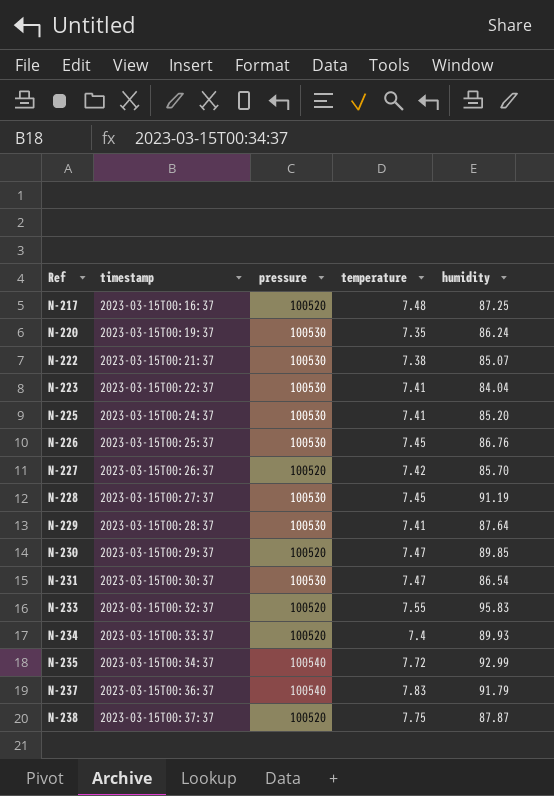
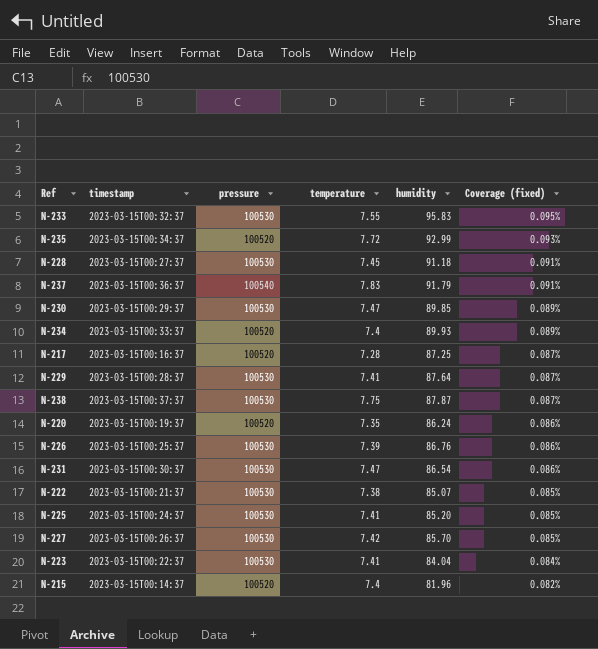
row order: Ref ascending -> Coverage (fixed) descending
column Coverage (fixed) | formula: none -> [humidity] / [pressure]
N-233 | pressure: 100520 -> 100530
N-235 | pressure: 100540 -> 100520
N-228 | humidity: 91.19 -> 91.18
N-230 | pressure: 100520 -> 100530
N-217 | temperature: 7.48 -> 7.28
N-238 | pressure: 100520 -> 100530
N-220 | pressure: 100530 -> 100520
N-226 | temperature: 7.45 -> 7.39
N-227 | pressure: 100520 -> 100530
row N-215: none -> 2023-03-15T00:14:37 | 100520 | 7.4 | 81.96 | 0.082%

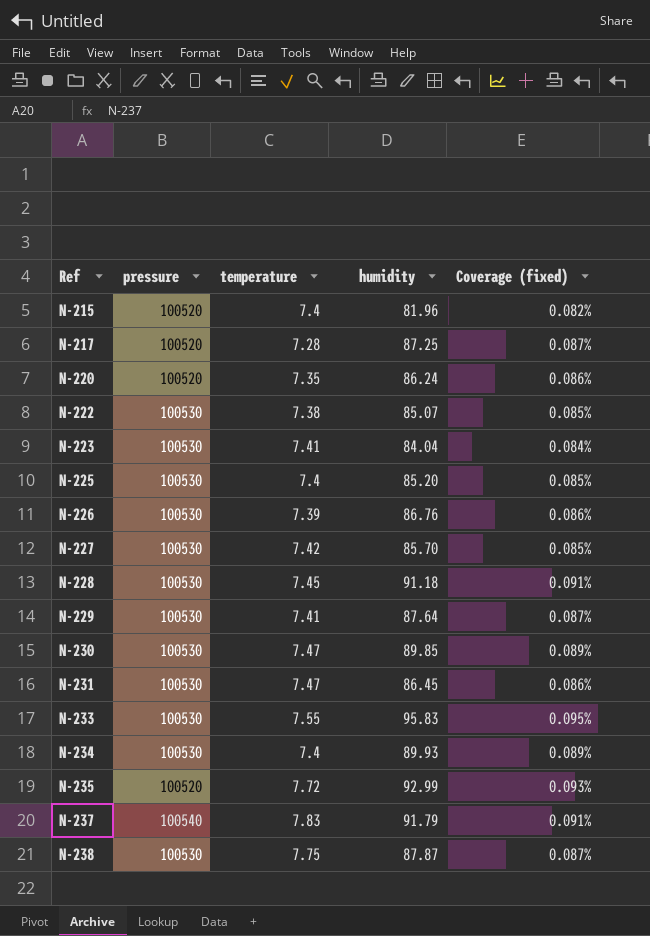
row order: Coverage (fixed) descending -> Ref ascending
column timestamp | position: 2 -> none
N-225 | temperature: 7.41 -> 7.4
N-231 | humidity: 86.54 -> 86.45
N-234 | pressure: 100520 -> 100530

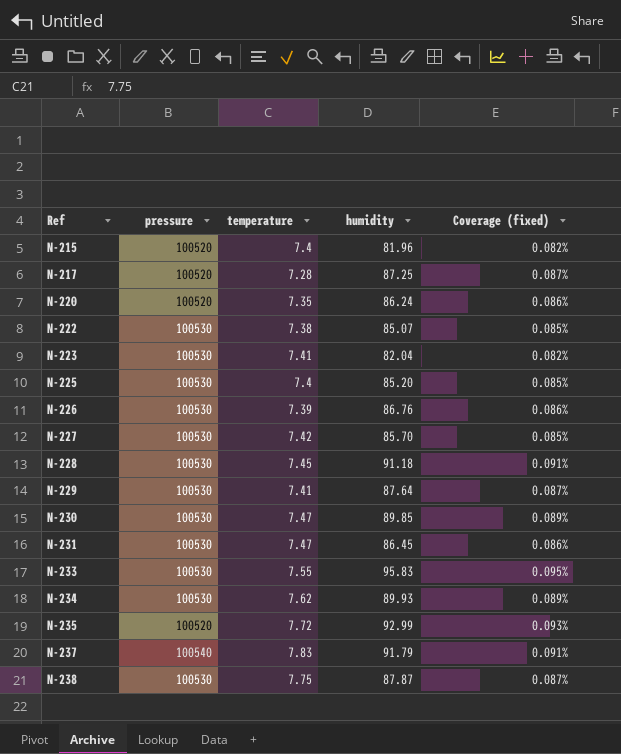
N-223 | humidity: 84.04 -> 82.04
N-223 | Coverage (fixed): 0.084% -> 0.082%
N-234 | temperature: 7.4 -> 7.62

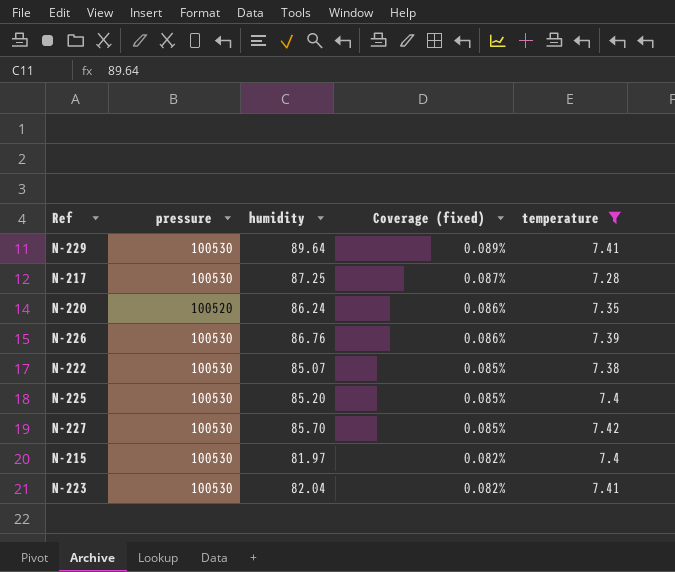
filter: none -> temperature <= 7.42
row order: Ref ascending -> Coverage (fixed) descending
column temperature | position: 3 -> 5
N-229 | humidity: 87.64 -> 89.64
N-229 | Coverage (fixed): 0.087% -> 0.089%
N-217 | pressure: 100520 -> 100530
N-215 | pressure: 100520 -> 100530
N-215 | humidity: 81.96 -> 81.97

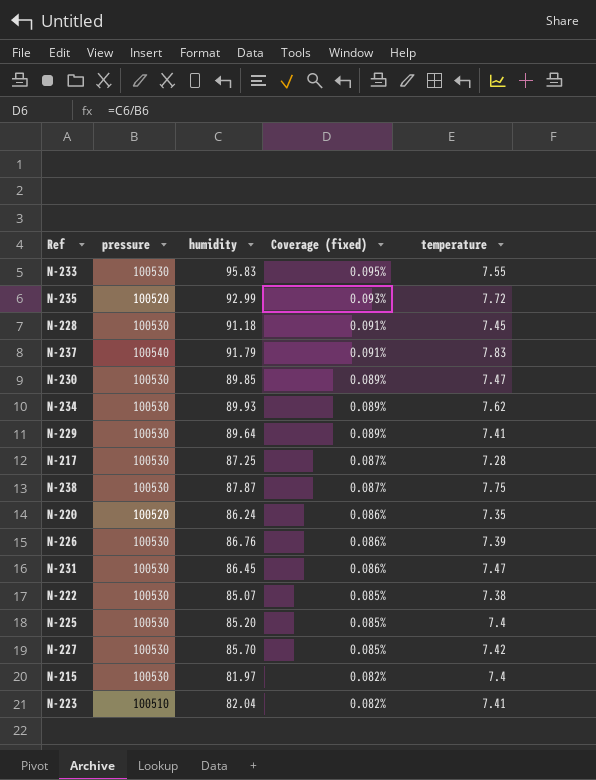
filter: temperature <= 7.42 -> none
N-223 | pressure: 100530 -> 100510

